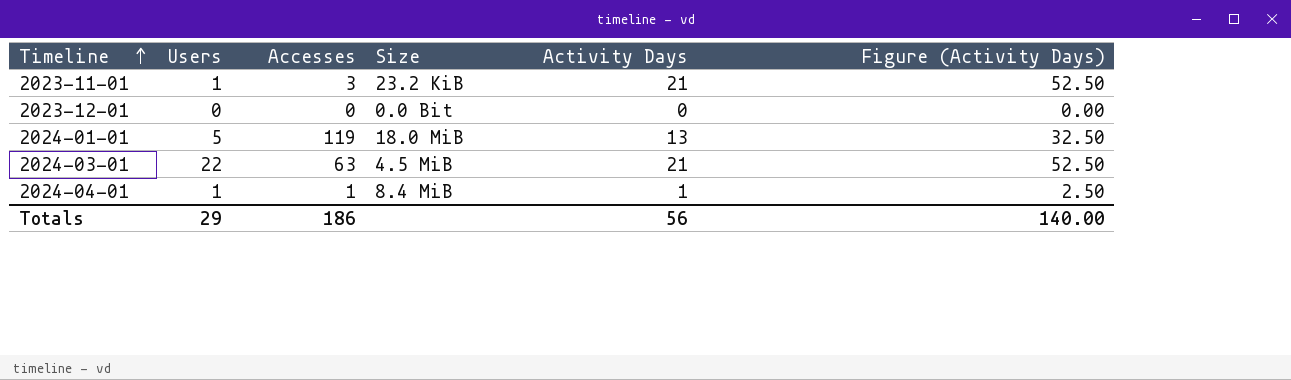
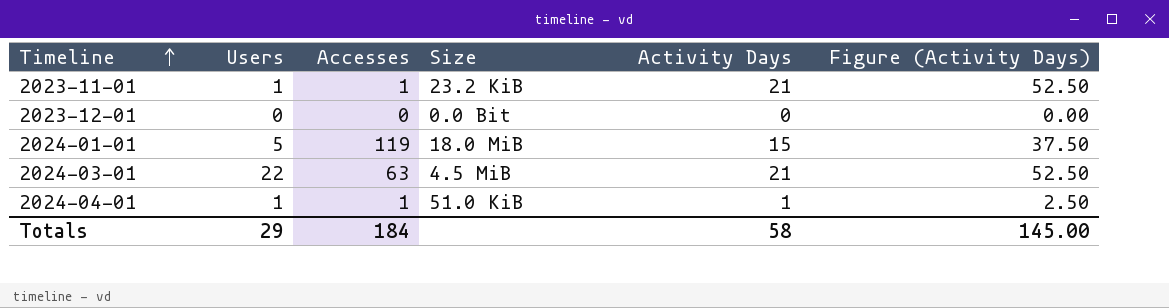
2023-11-01 | Accesses: 3 -> 1
2024-01-01 | Activity Days: 13 -> 15
2024-01-01 | Figure (Activity Days): 32.50 -> 37.50
2024-04-01 | Size: 8.4 MiB -> 51.0 KiB
Totals | Accesses: 186 -> 184
Totals | Activity Days: 56 -> 58
Totals | Figure (Activity Days): 140.00 -> 145.00

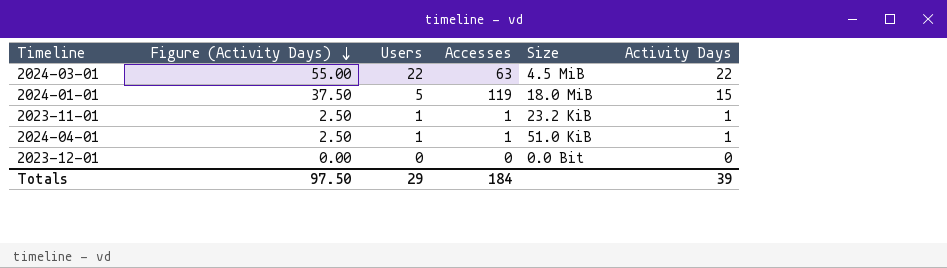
row order: Timeline ascending -> Figure (Activity Days) descending
column Figure (Activity Days) | position: 6 -> 2
2024-03-01 | Figure (Activity Days): 52.50 -> 55.00
2024-03-01 | Activity Days: 21 -> 22
2023-11-01 | Figure (Activity Days): 52.50 -> 2.50
2023-11-01 | Activity Days: 21 -> 1
Totals | Figure (Activity Days): 145.00 -> 97.50
Totals | Activity Days: 58 -> 39

